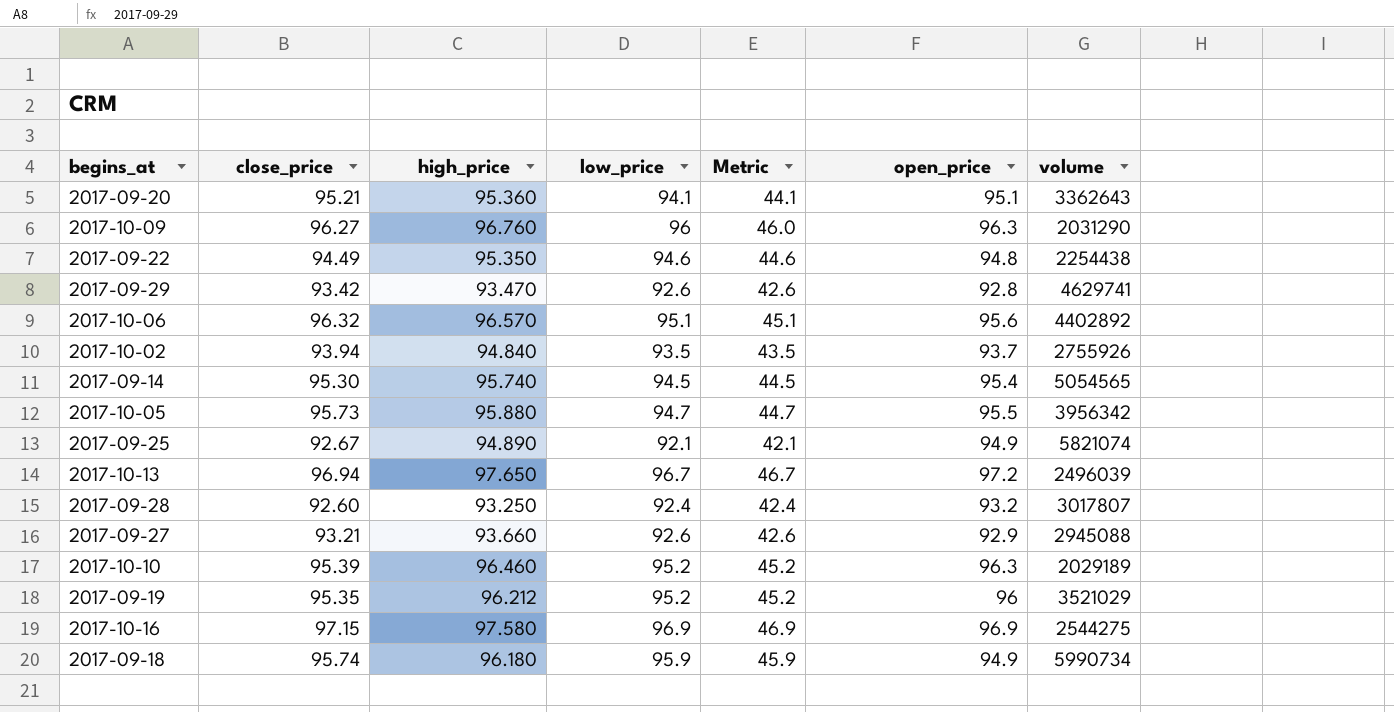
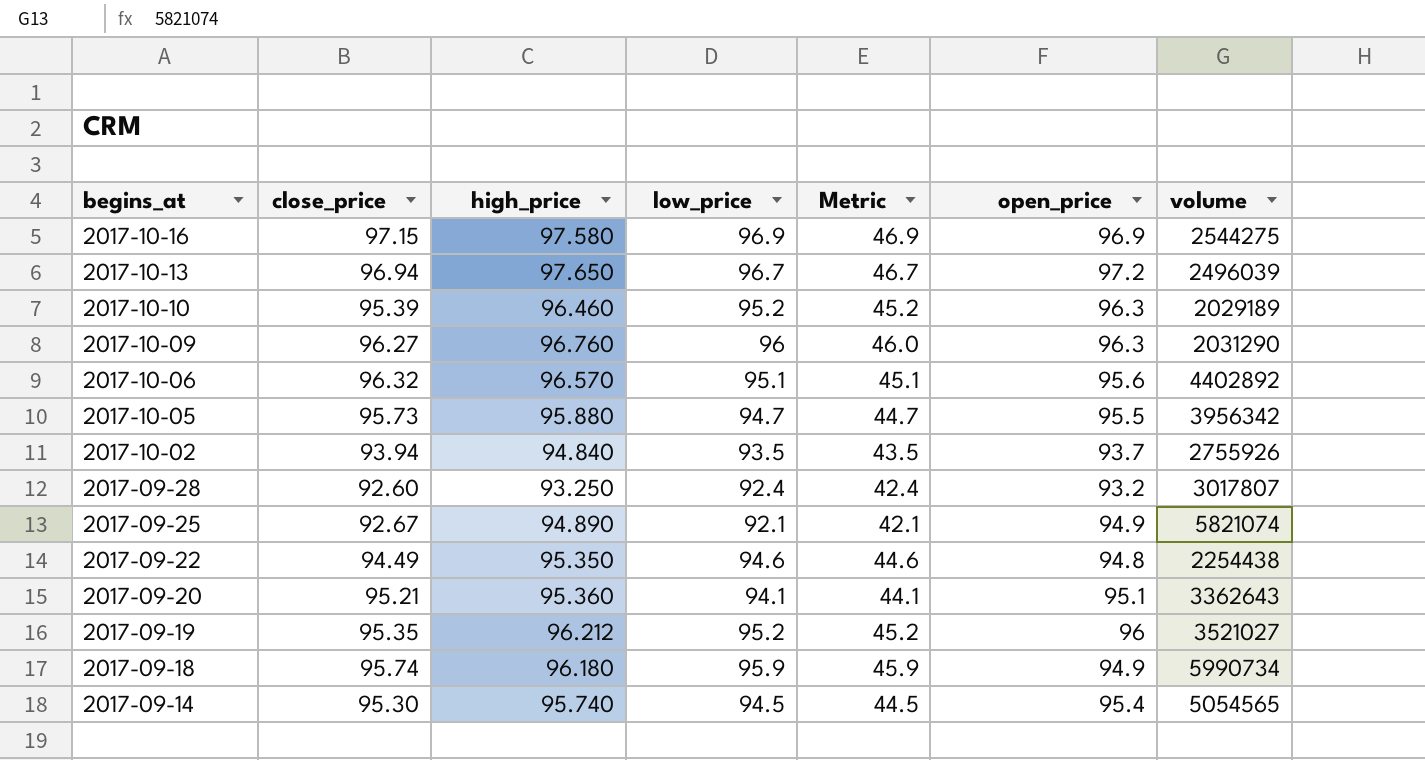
row order: none -> begins_at descending
row 2017-09-29: 93.42 | 93.470 | 92.6 | 42.6 | 92.8 | 4629741 -> none
row 2017-09-27: 93.21 | 93.660 | 92.6 | 42.6 | 92.9 | 2945088 -> none
2017-09-19 | volume: 3521029 -> 3521027

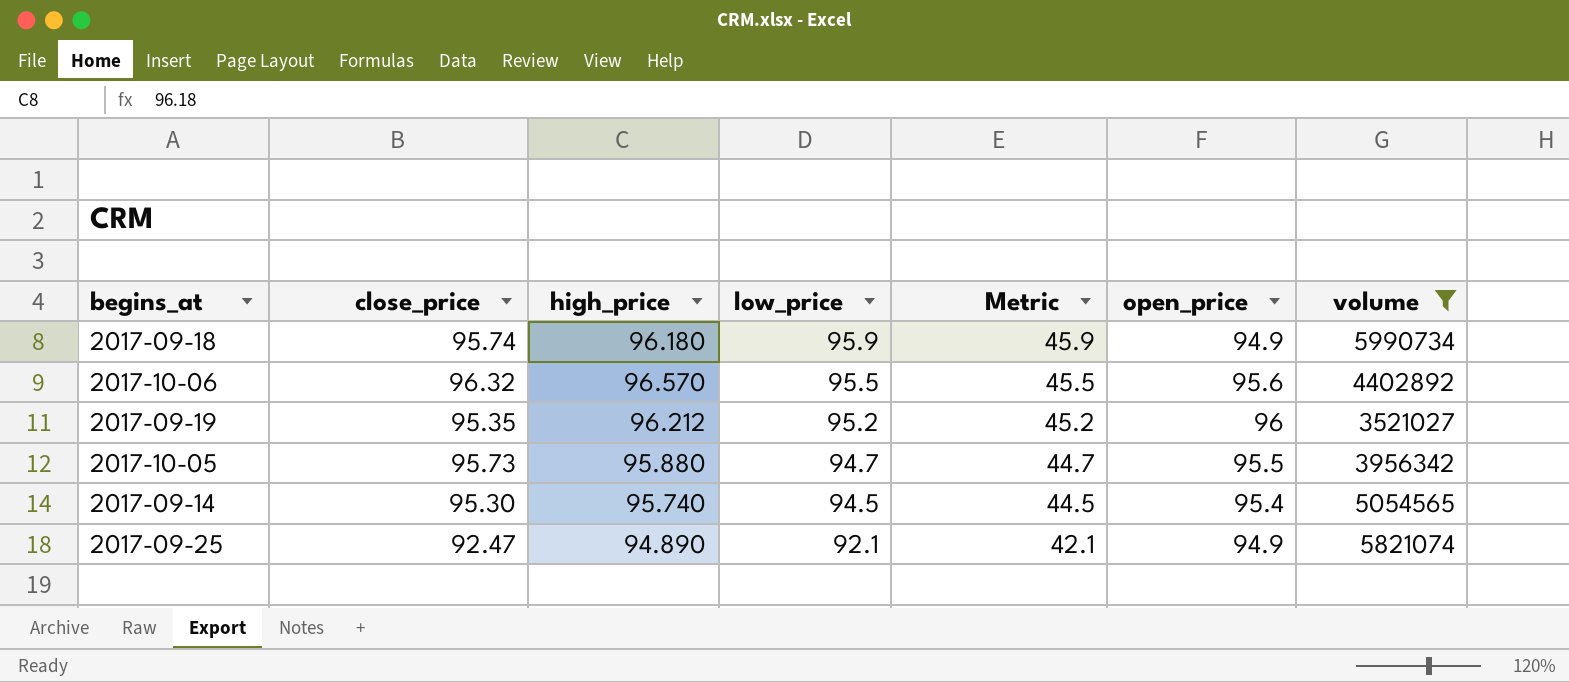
filter: none -> volume >= 3521027
row order: begins_at descending -> low_price descending
2017-10-06 | low_price: 95.1 -> 95.5
2017-10-06 | Metric: 45.1 -> 45.5
2017-09-25 | close_price: 92.67 -> 92.47

